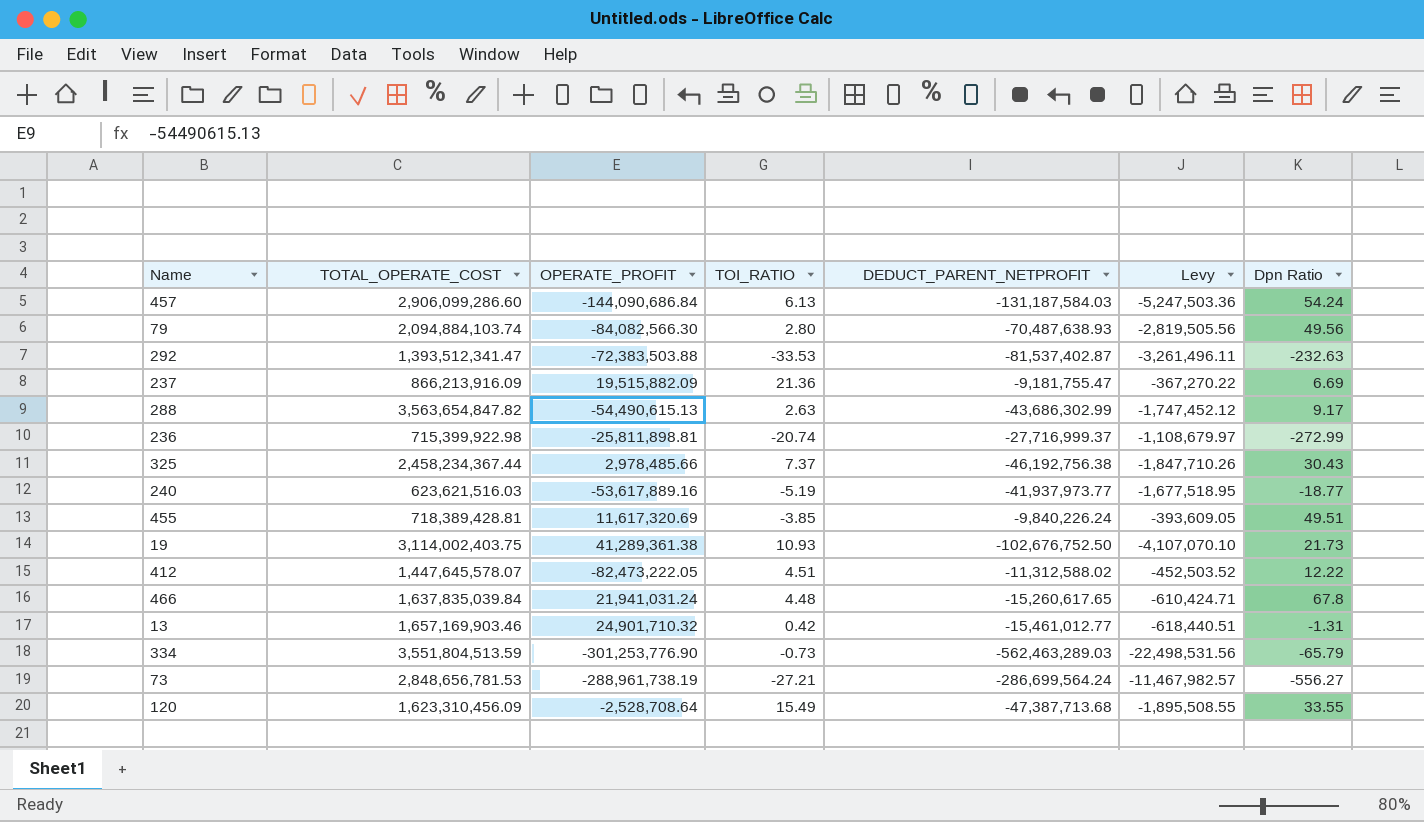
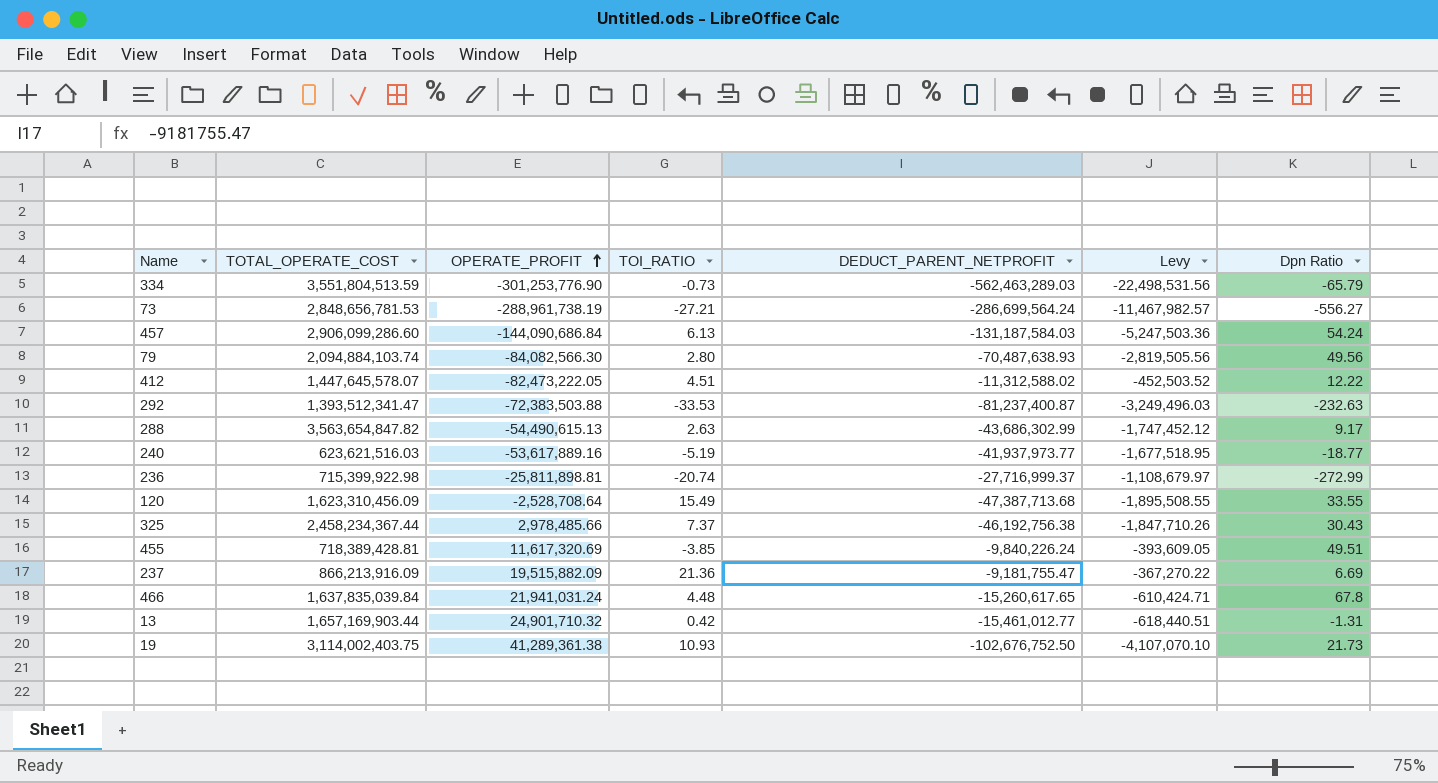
row order: none -> OPERATE_PROFIT ascending
292 | DEDUCT_PARENT_NETPROFIT: -81,537,402.87 -> -81,237,400.87
292 | Levy: -3,261,496.11 -> -3,249,496.03
13 | TOTAL_OPERATE_COST: 1,657,169,903.46 -> 1,657,169,903.44

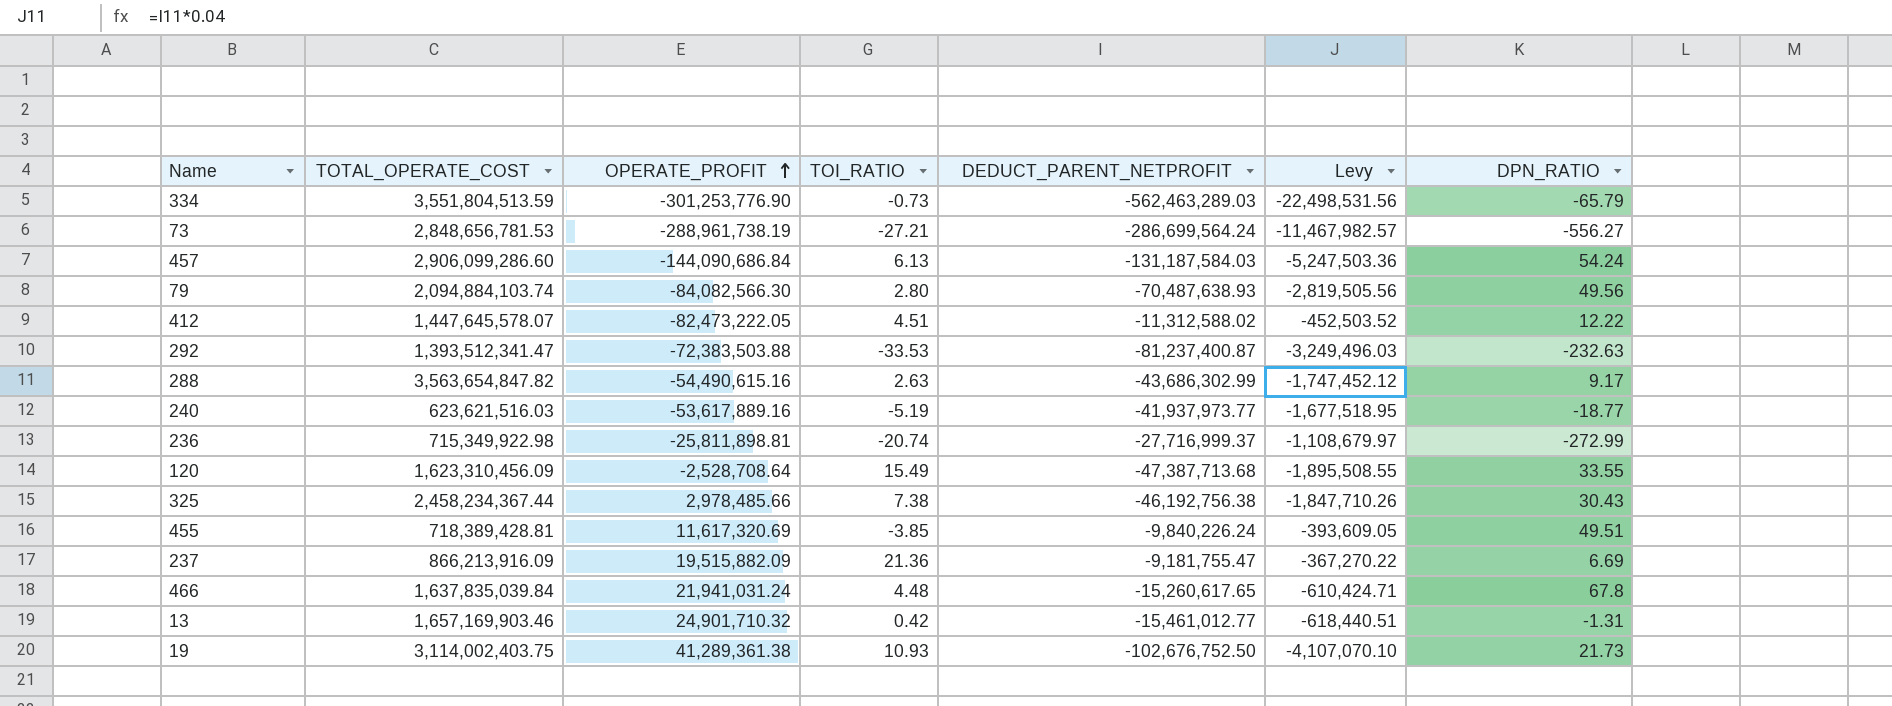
column name: Dpn Ratio -> DPN_RATIO
288 | OPERATE_PROFIT: -54,490,615.13 -> -54,490,615.16
236 | TOTAL_OPERATE_COST: 715,399,922.98 -> 715,349,922.98
325 | TOI_RATIO: 7.37 -> 7.38
13 | TOTAL_OPERATE_COST: 1,657,169,903.44 -> 1,657,169,903.46

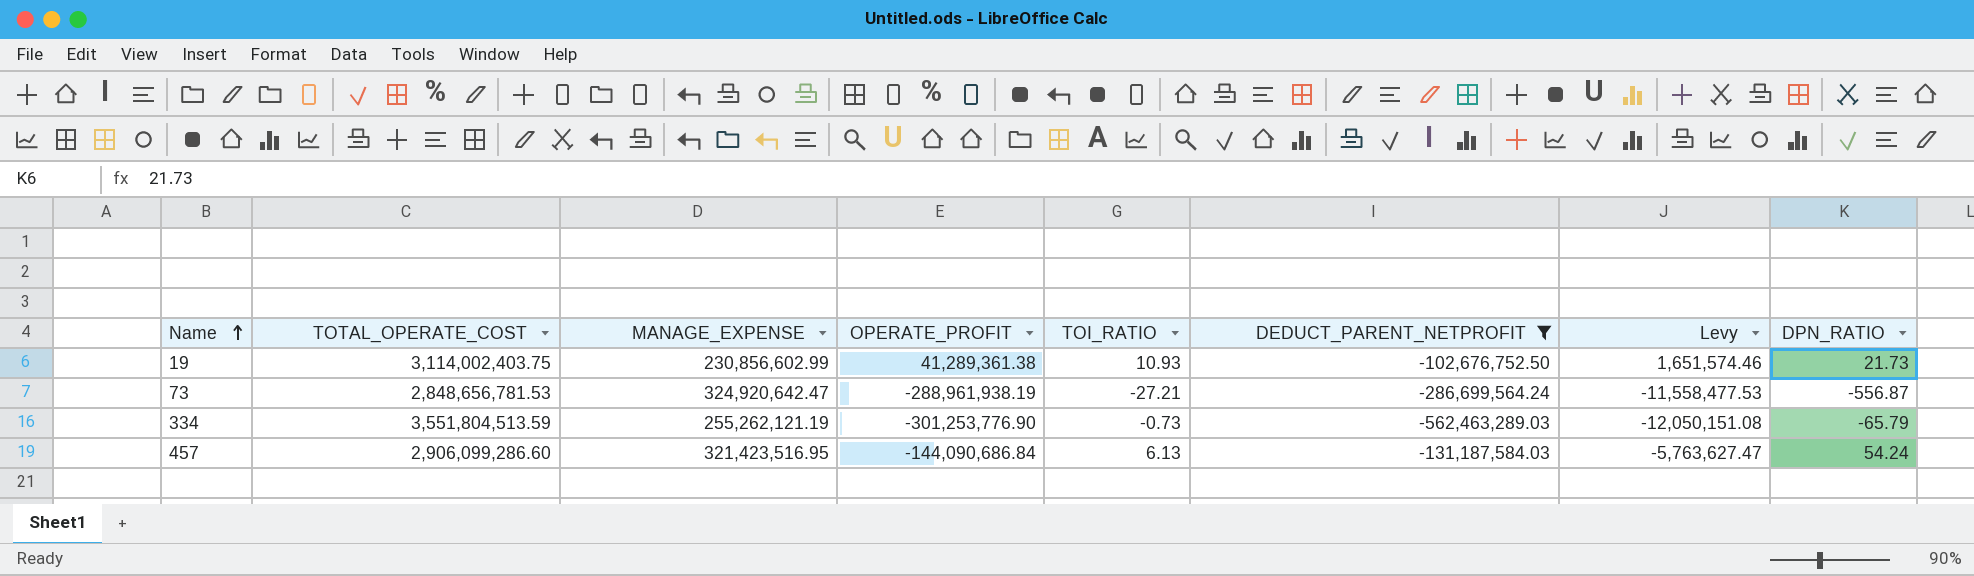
filter: none -> DEDUCT_PARENT_NETPROFIT <= -102,676,752.50
row order: OPERATE_PROFIT ascending -> Name ascending
column MANAGE_EXPENSE | position: none -> 3
column Levy | formula: [DEDUCT_PARENT_NETPROFIT] * 0.04 -> [OPERATE_PROFIT] * 0.04
73 | OPERATE_PROFIT: -288,961,738.19 -> -288,961,938.19
73 | DPN_RATIO: -556.27 -> -556.87

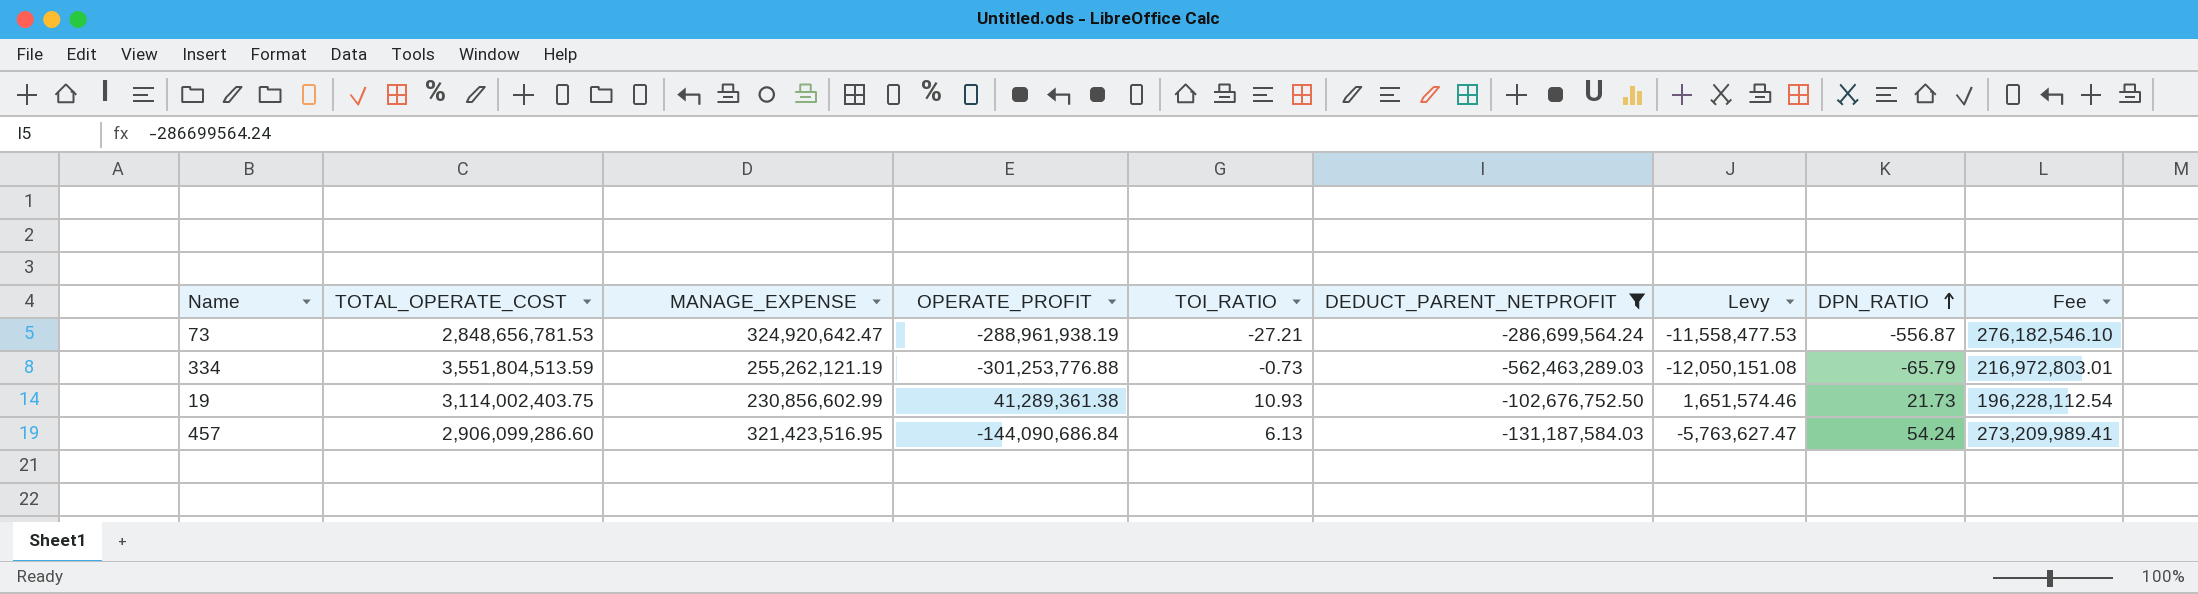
row order: Name ascending -> DPN_RATIO ascending
column Fee | formula: none -> [MANAGE_EXPENSE] * 0.85
334 | OPERATE_PROFIT: -301,253,776.90 -> -301,253,776.88

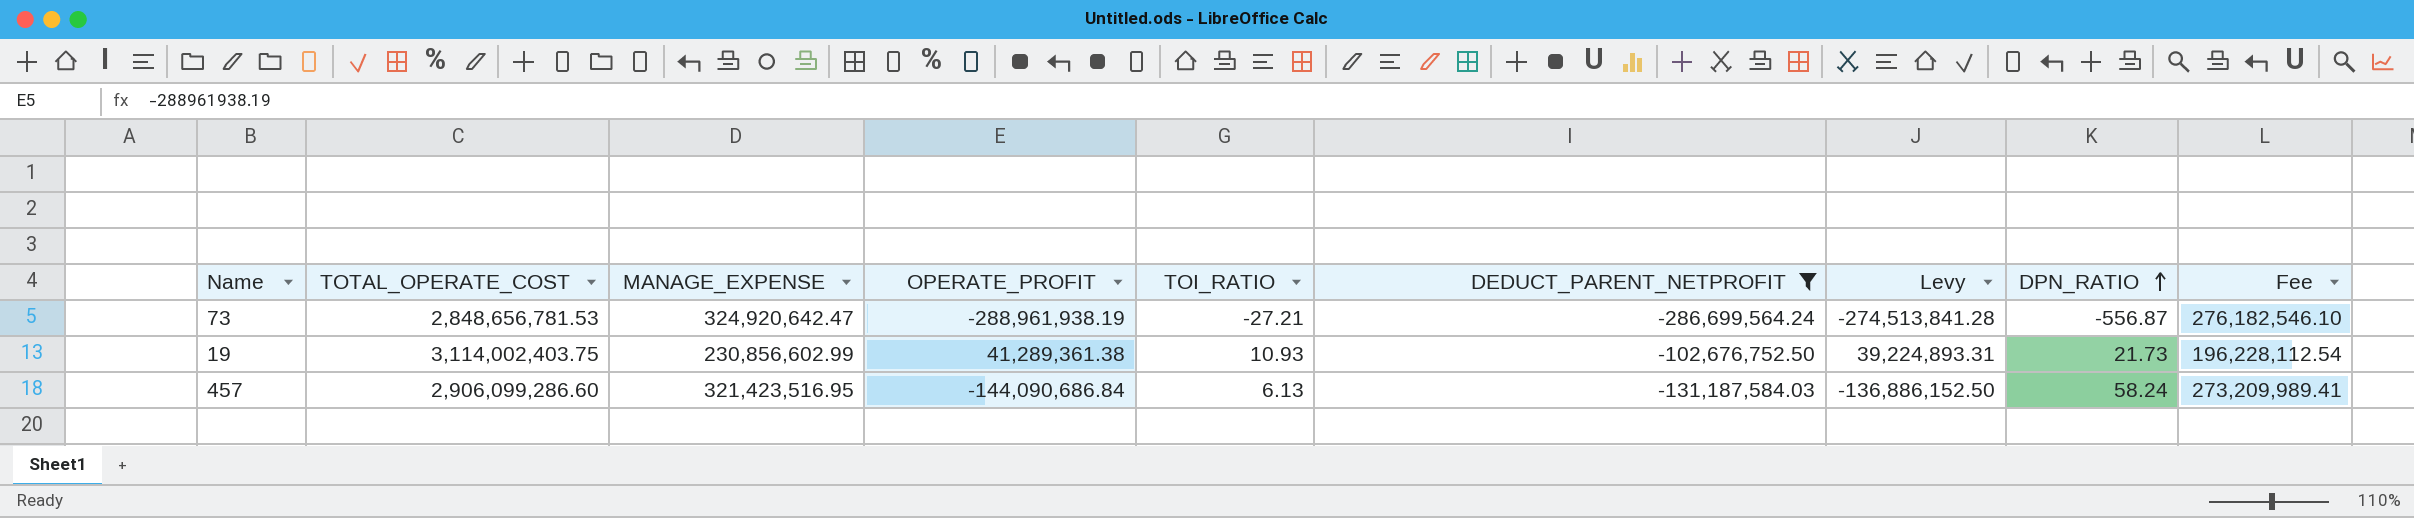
column Levy | formula: [OPERATE_PROFIT] * 0.04 -> [OPERATE_PROFIT] * 0.95
row 334: 3,551,804,513.59 | 255,262,121.19 | -301,253,776.88 | -0.73 | -562,463,289.03 | -12,050,151.08 | -65.79 | 216,972,803.01 -> none
457 | DPN_RATIO: 54.24 -> 58.24

